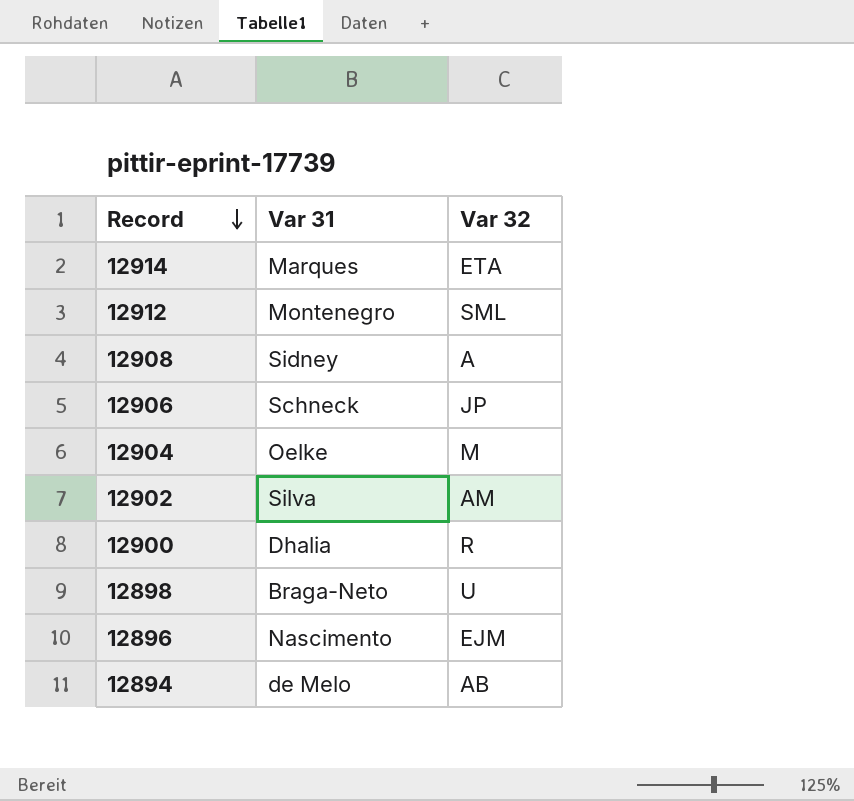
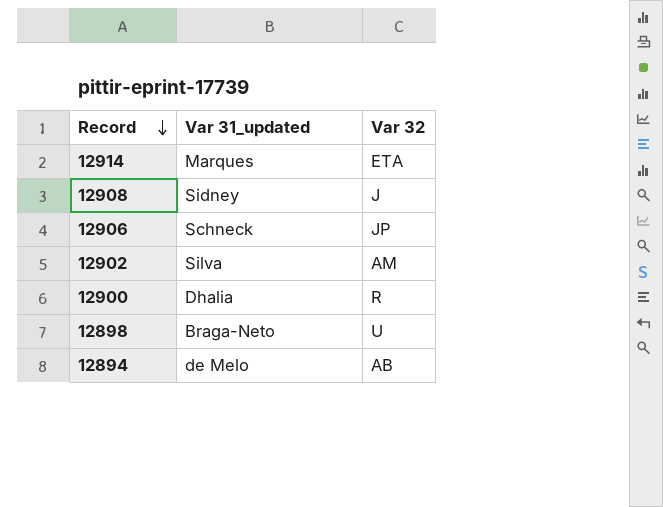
column name: Var 31 -> Var 31_updated
row 12912: Montenegro | SML -> none
row 12904: Oelke | M -> none
row 12896: Nascimento | EJM -> none
12908 | Var 32: A -> J

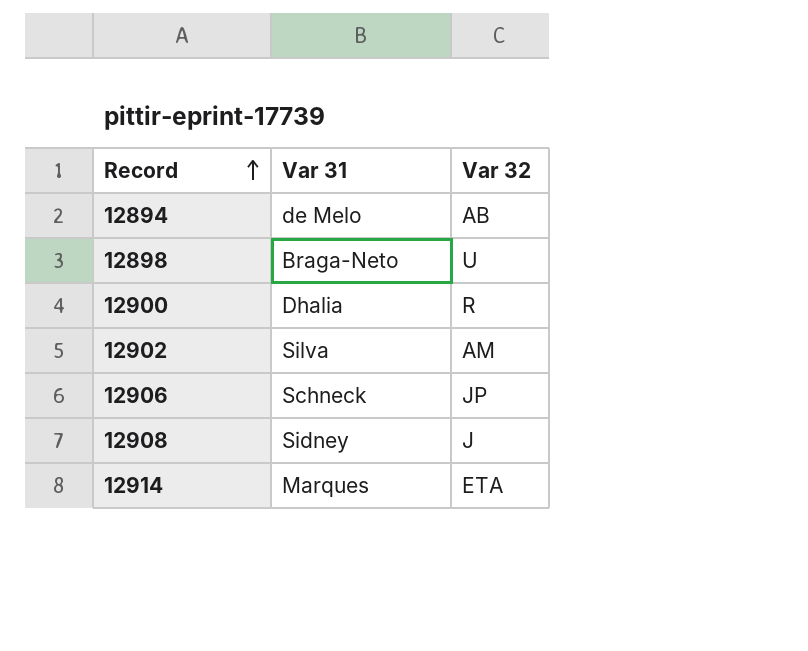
row order: Record descending -> Record ascending
column name: Var 31_updated -> Var 31

